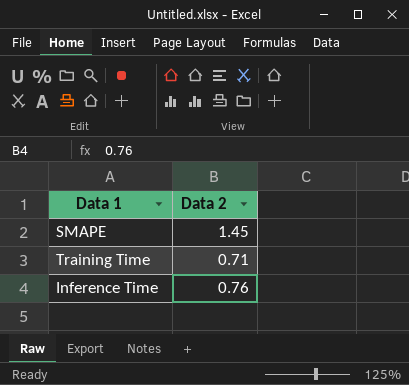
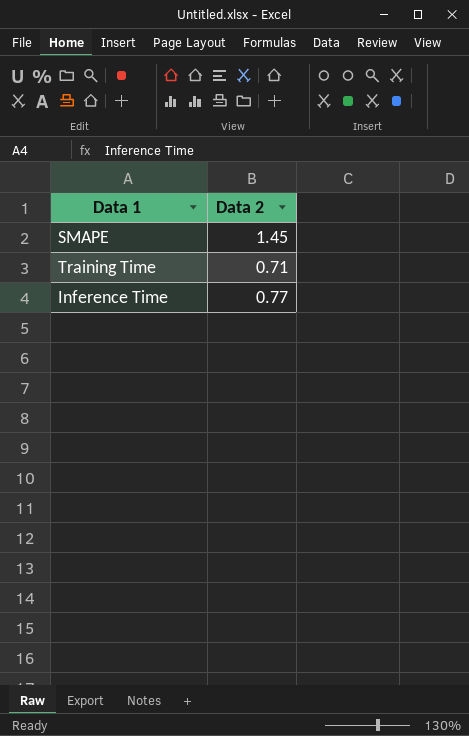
Inference Time | Data 2: 0.76 -> 0.77

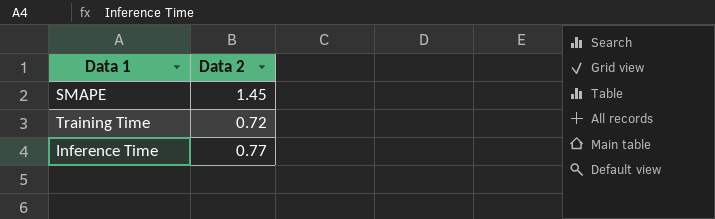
Training Time | Data 2: 0.71 -> 0.72

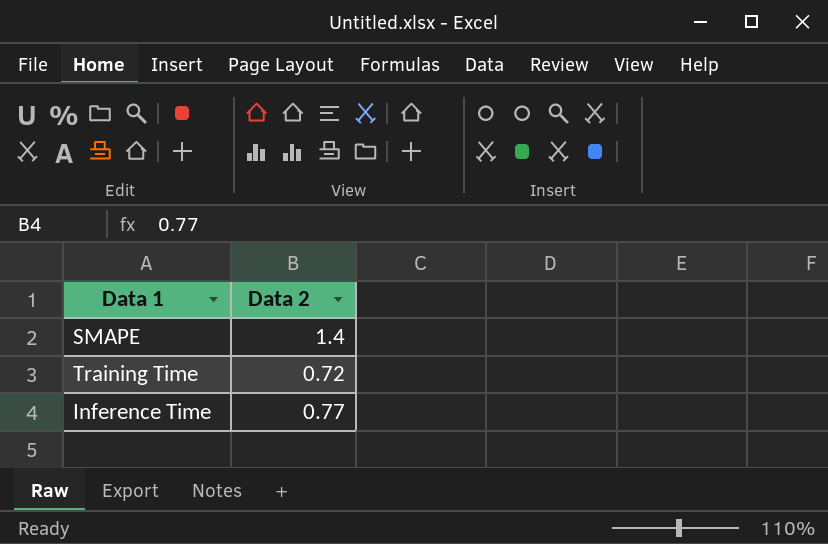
SMAPE | Data 2: 1.45 -> 1.4

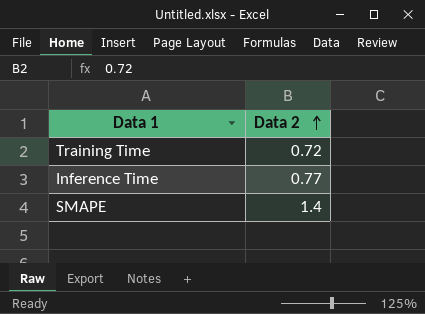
row order: none -> Data 2 ascending

